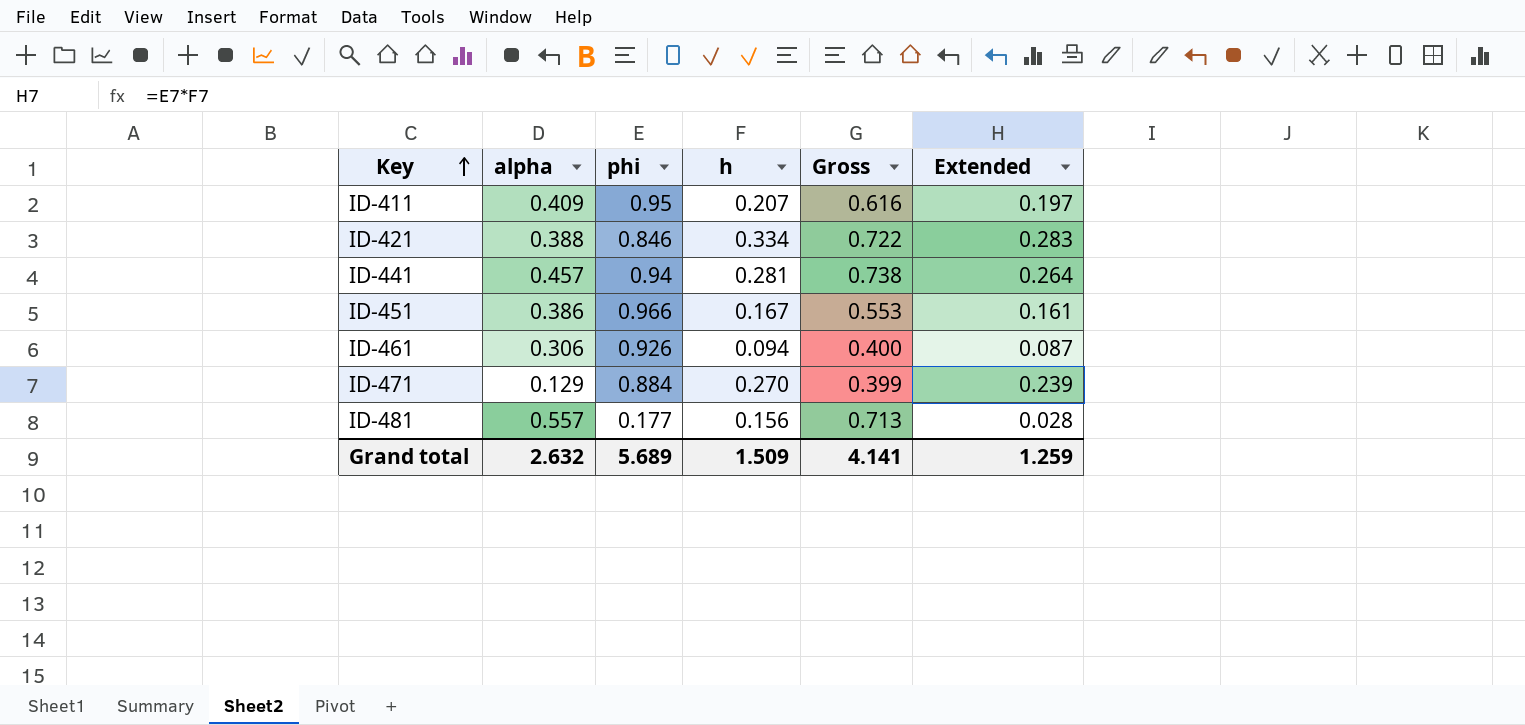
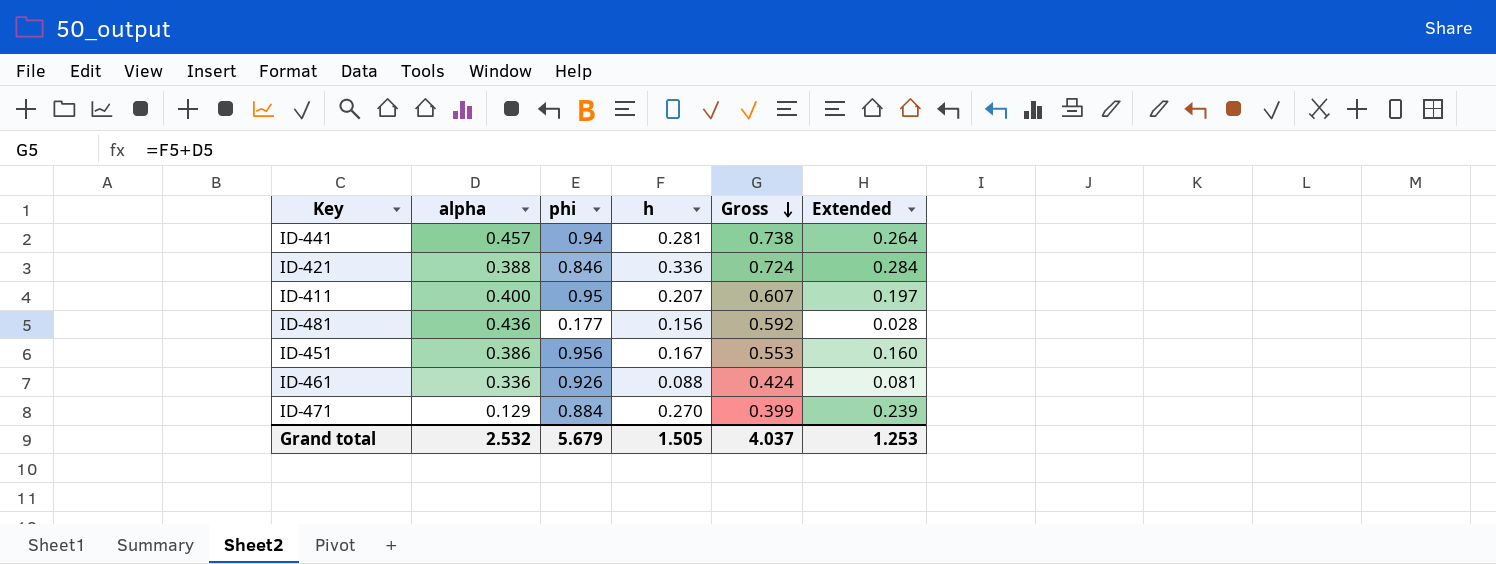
row order: Key ascending -> Gross descending
ID-421 | h: 0.334 -> 0.336
ID-421 | Gross: 0.722 -> 0.724
ID-421 | Extended: 0.283 -> 0.284
ID-411 | alpha: 0.409 -> 0.400
ID-411 | Gross: 0.616 -> 0.607
ID-481 | alpha: 0.557 -> 0.436
ID-481 | Gross: 0.713 -> 0.592
ID-451 | phi: 0.966 -> 0.956
ID-451 | Extended: 0.161 -> 0.160
ID-461 | alpha: 0.306 -> 0.336
ID-461 | h: 0.094 -> 0.088
ID-461 | Gross: 0.400 -> 0.424
ID-461 | Extended: 0.087 -> 0.081
Grand total | alpha: 2.632 -> 2.532
Grand total | phi: 5.689 -> 5.679
Grand total | h: 1.509 -> 1.505
Grand total | Gross: 4.141 -> 4.037
Grand total | Extended: 1.259 -> 1.253

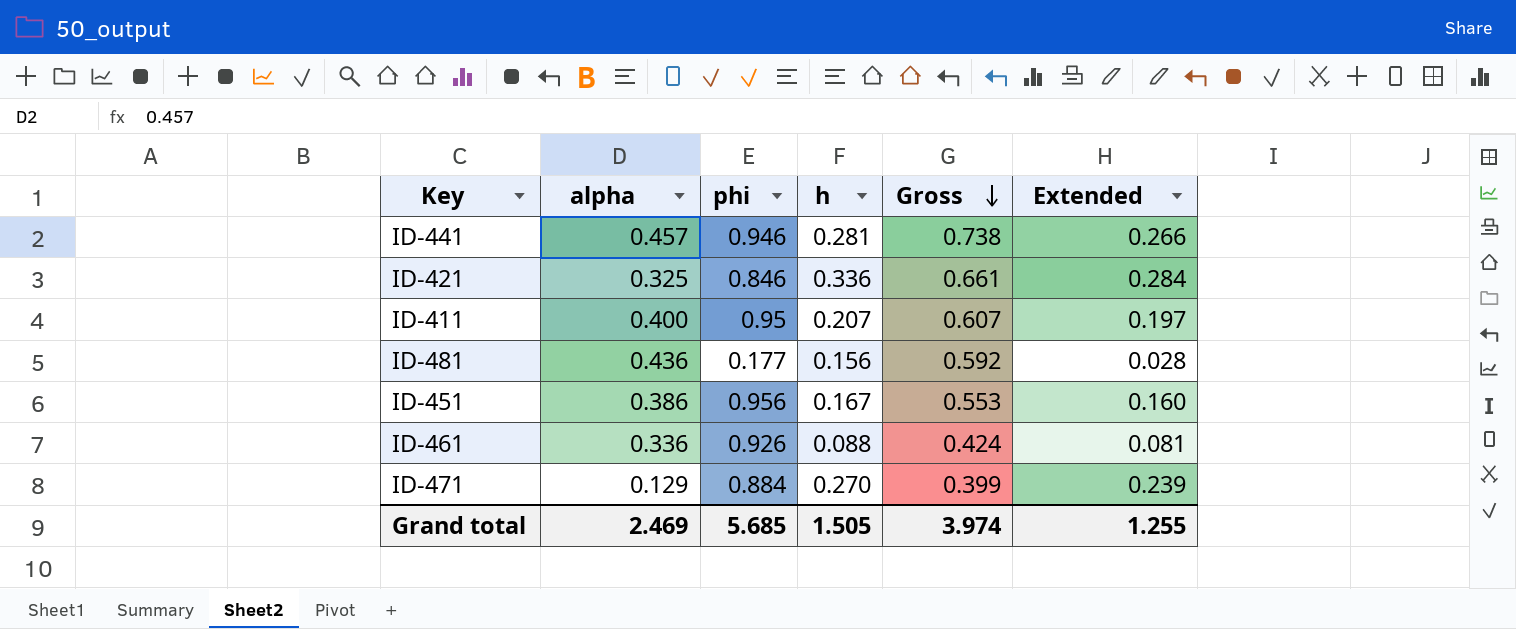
ID-441 | phi: 0.94 -> 0.946
ID-441 | Extended: 0.264 -> 0.266
ID-421 | alpha: 0.388 -> 0.325
ID-421 | Gross: 0.724 -> 0.661
Grand total | alpha: 2.532 -> 2.469
Grand total | phi: 5.679 -> 5.685
Grand total | Gross: 4.037 -> 3.974
Grand total | Extended: 1.253 -> 1.255

